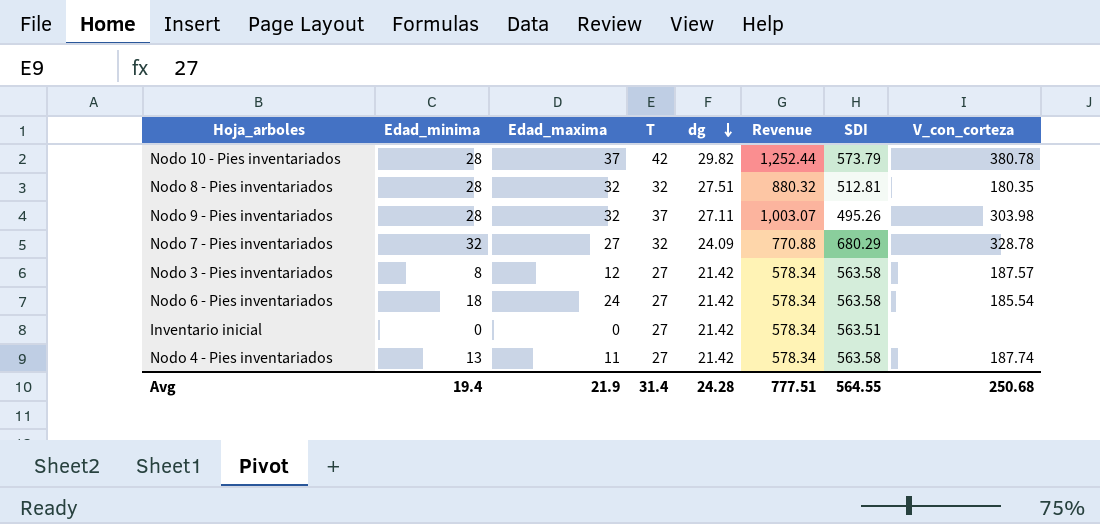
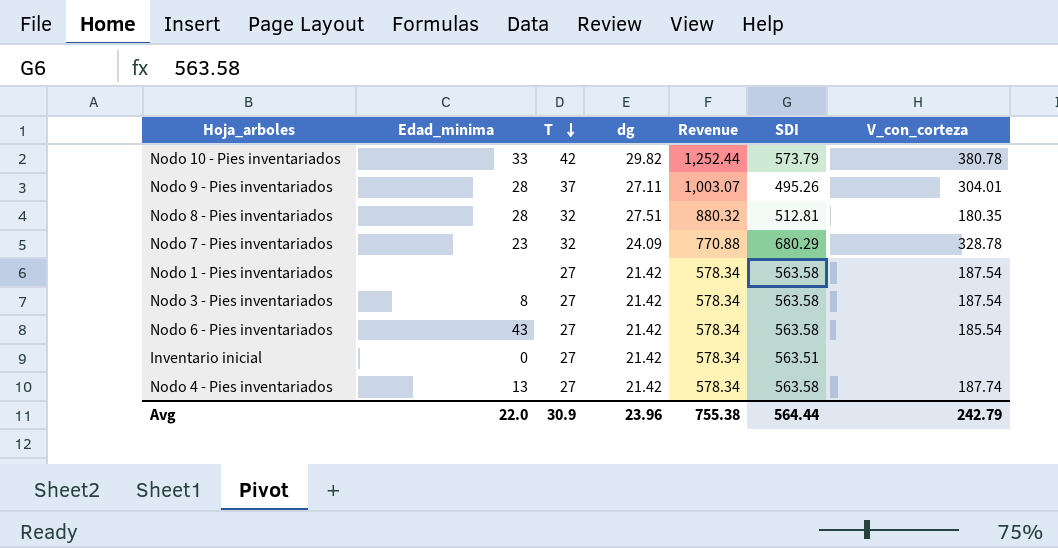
row order: dg descending -> T descending
column Edad_maxima | position: 3 -> none
Nodo 10 - Pies inventariados | Edad_minima: 28 -> 33
Nodo 9 - Pies inventariados | V_con_corteza: 303.98 -> 304.01
Nodo 7 - Pies inventariados | Edad_minima: 32 -> 23
row Nodo 1 - Pies inventariados: none -> none | 27 | 21.42 | 578.34 | 563.58 | 187.54
Nodo 3 - Pies inventariados | V_con_corteza: 187.57 -> 187.54
Nodo 6 - Pies inventariados | Edad_minima: 18 -> 43
Avg | Edad_minima: 19.4 -> 22.0
Avg | T: 31.4 -> 30.9
Avg | dg: 24.28 -> 23.96
Avg | Revenue: 777.51 -> 755.38
Avg | SDI: 564.55 -> 564.44
Avg | V_con_corteza: 250.68 -> 242.79

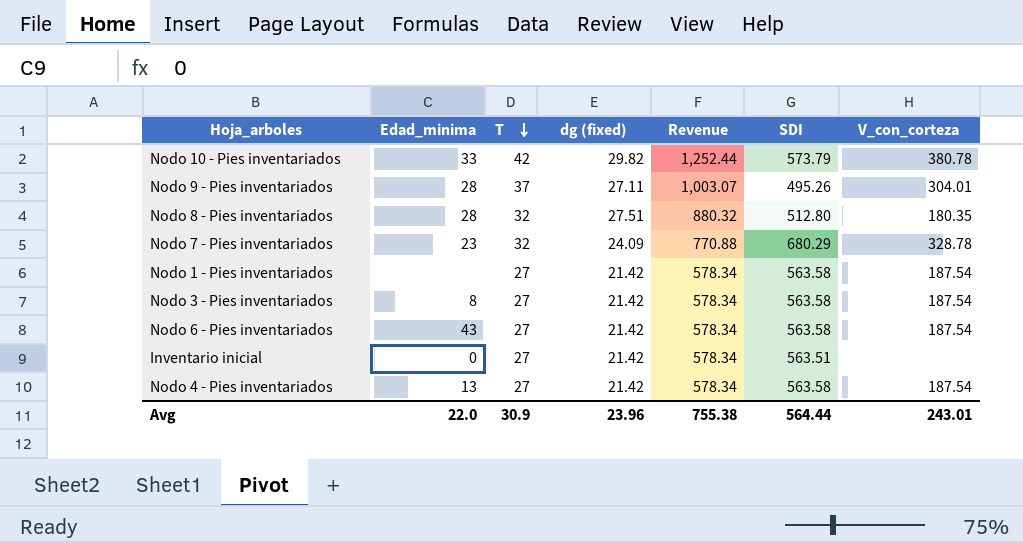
column name: dg -> dg (fixed)
Nodo 8 - Pies inventariados | SDI: 512.81 -> 512.80
Nodo 6 - Pies inventariados | V_con_corteza: 185.54 -> 187.54
Nodo 4 - Pies inventariados | V_con_corteza: 187.74 -> 187.54
Avg | V_con_corteza: 242.79 -> 243.01

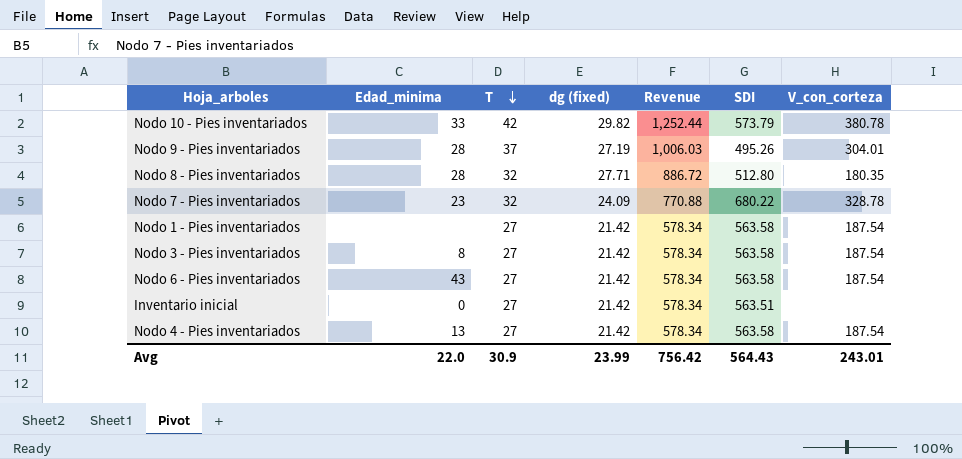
Nodo 9 - Pies inventariados | dg (fixed): 27.11 -> 27.19
Nodo 9 - Pies inventariados | Revenue: 1,003.07 -> 1,006.03
Nodo 8 - Pies inventariados | dg (fixed): 27.51 -> 27.71
Nodo 8 - Pies inventariados | Revenue: 880.32 -> 886.72
Nodo 7 - Pies inventariados | SDI: 680.29 -> 680.22
Avg | dg (fixed): 23.96 -> 23.99
Avg | Revenue: 755.38 -> 756.42
Avg | SDI: 564.44 -> 564.43

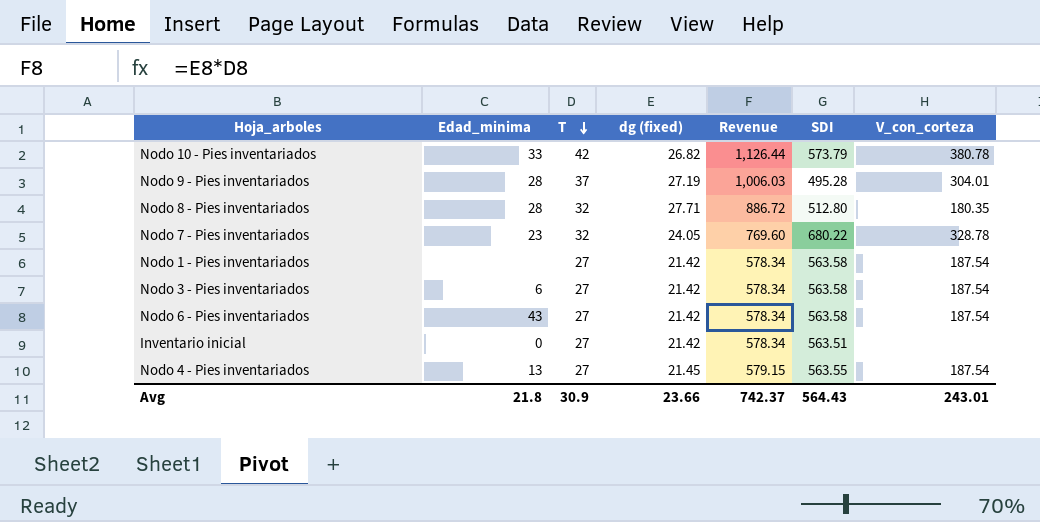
Nodo 10 - Pies inventariados | dg (fixed): 29.82 -> 26.82
Nodo 10 - Pies inventariados | Revenue: 1,252.44 -> 1,126.44
Nodo 9 - Pies inventariados | SDI: 495.26 -> 495.28
Nodo 7 - Pies inventariados | dg (fixed): 24.09 -> 24.05
Nodo 7 - Pies inventariados | Revenue: 770.88 -> 769.60
Nodo 3 - Pies inventariados | Edad_minima: 8 -> 6
Nodo 4 - Pies inventariados | dg (fixed): 21.42 -> 21.45
Nodo 4 - Pies inventariados | Revenue: 578.34 -> 579.15
Nodo 4 - Pies inventariados | SDI: 563.58 -> 563.55
Avg | Edad_minima: 22.0 -> 21.8
Avg | dg (fixed): 23.99 -> 23.66
Avg | Revenue: 756.42 -> 742.37

